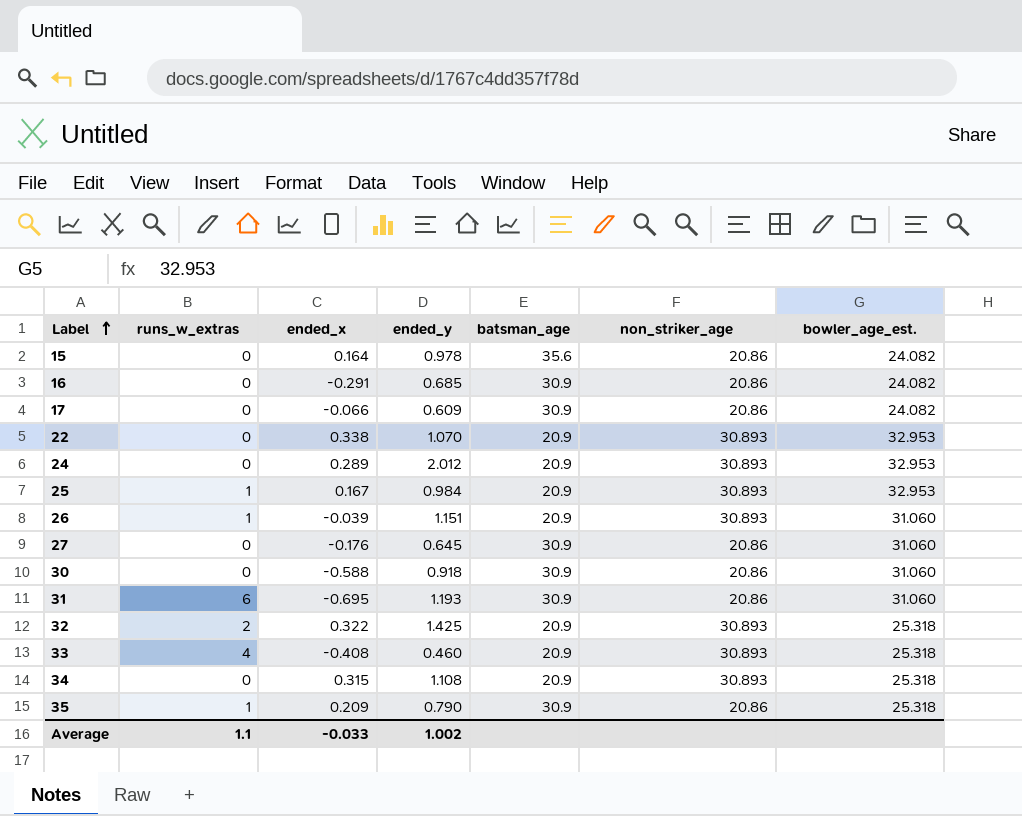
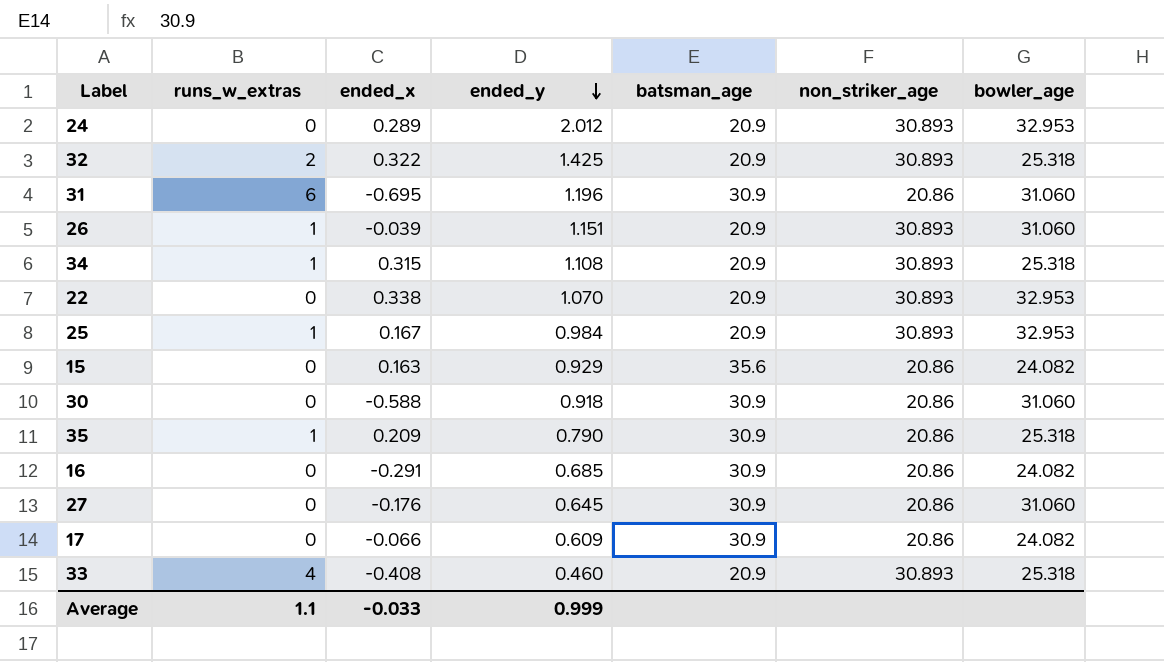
row order: Label ascending -> ended_y descending
column name: bowler_age_est. -> bowler_age
31 | ended_y: 1.193 -> 1.196
34 | runs_w_extras: 0 -> 1
15 | ended_x: 0.164 -> 0.163
15 | ended_y: 0.978 -> 0.929
Average | ended_y: 1.002 -> 0.999

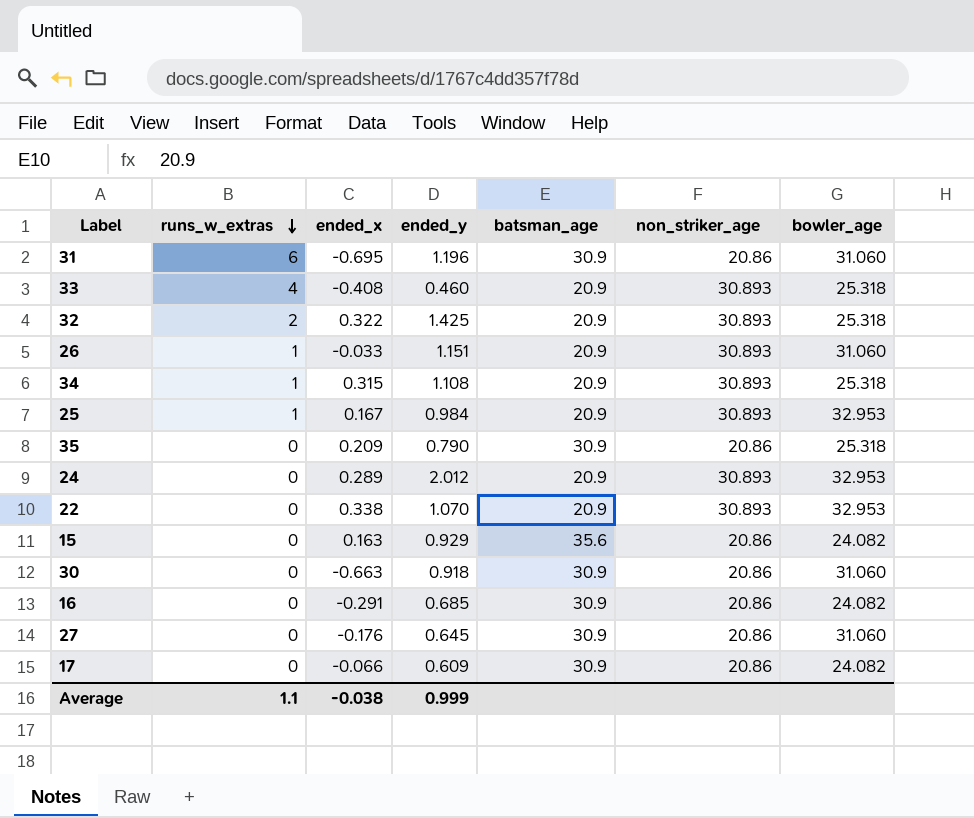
row order: ended_y descending -> runs_w_extras descending
26 | ended_x: -0.039 -> -0.033
35 | runs_w_extras: 1 -> 0
30 | ended_x: -0.588 -> -0.663
Average | ended_x: -0.033 -> -0.038

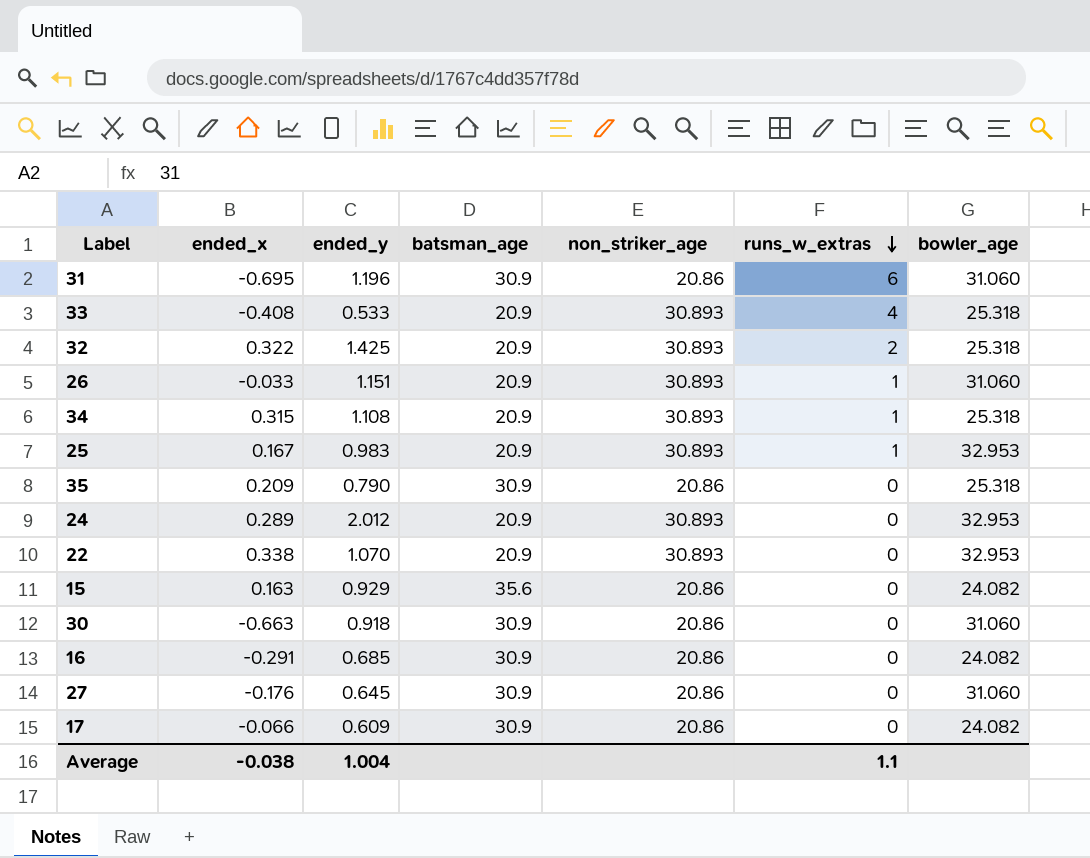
column runs_w_extras | position: 2 -> 6
33 | ended_y: 0.460 -> 0.533
25 | ended_y: 0.984 -> 0.983
Average | ended_y: 0.999 -> 1.004

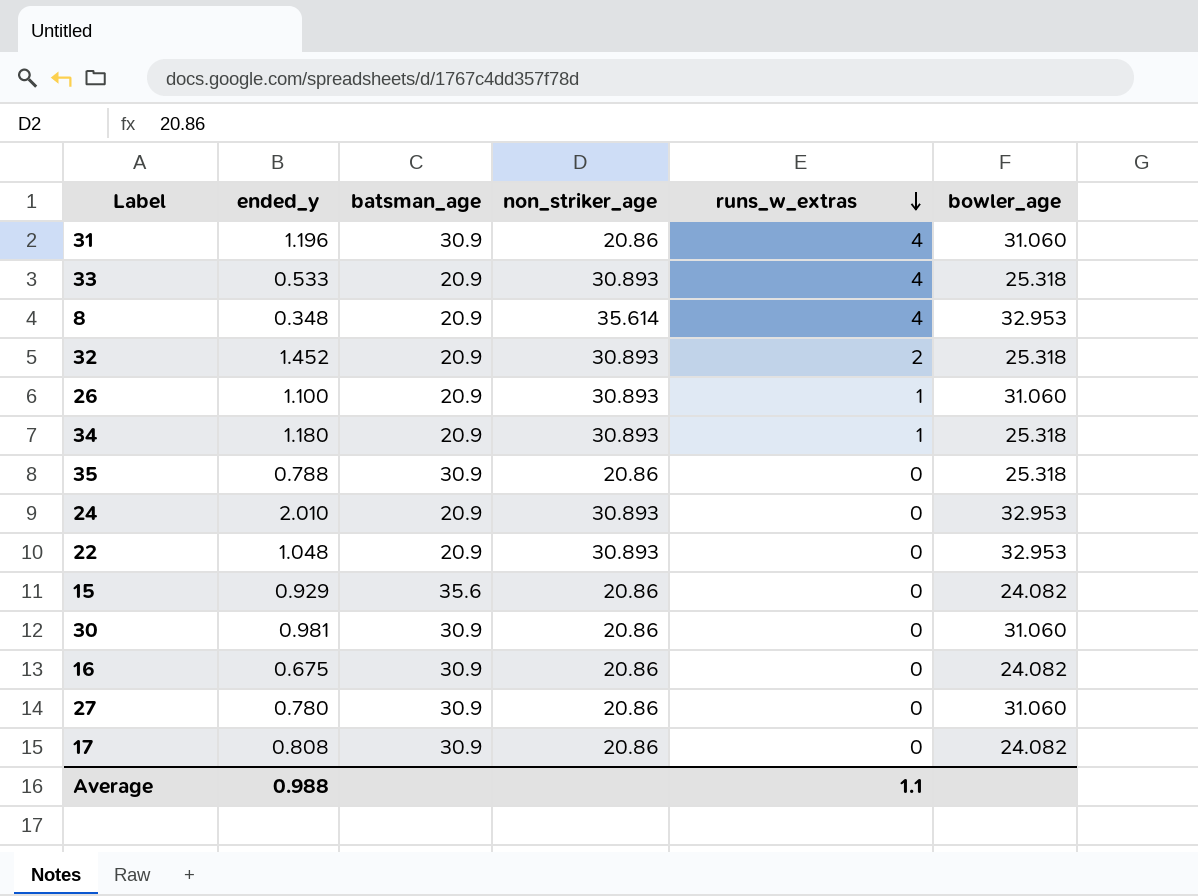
column ended_x | position: 2 -> none
row 25: 0.167 | 0.983 | 20.9 | 30.893 | 1 | 32.953 -> none
31 | runs_w_extras: 6 -> 4
row 8: none -> 0.348 | 20.9 | 35.614 | 4 | 32.953
32 | ended_y: 1.425 -> 1.452
26 | ended_y: 1.151 -> 1.100
34 | ended_y: 1.108 -> 1.180
35 | ended_y: 0.790 -> 0.788
24 | ended_y: 2.012 -> 2.010
22 | ended_y: 1.070 -> 1.048
30 | ended_y: 0.918 -> 0.981
16 | ended_y: 0.685 -> 0.675
27 | ended_y: 0.645 -> 0.780
17 | ended_y: 0.609 -> 0.808
Average | ended_y: 1.004 -> 0.988

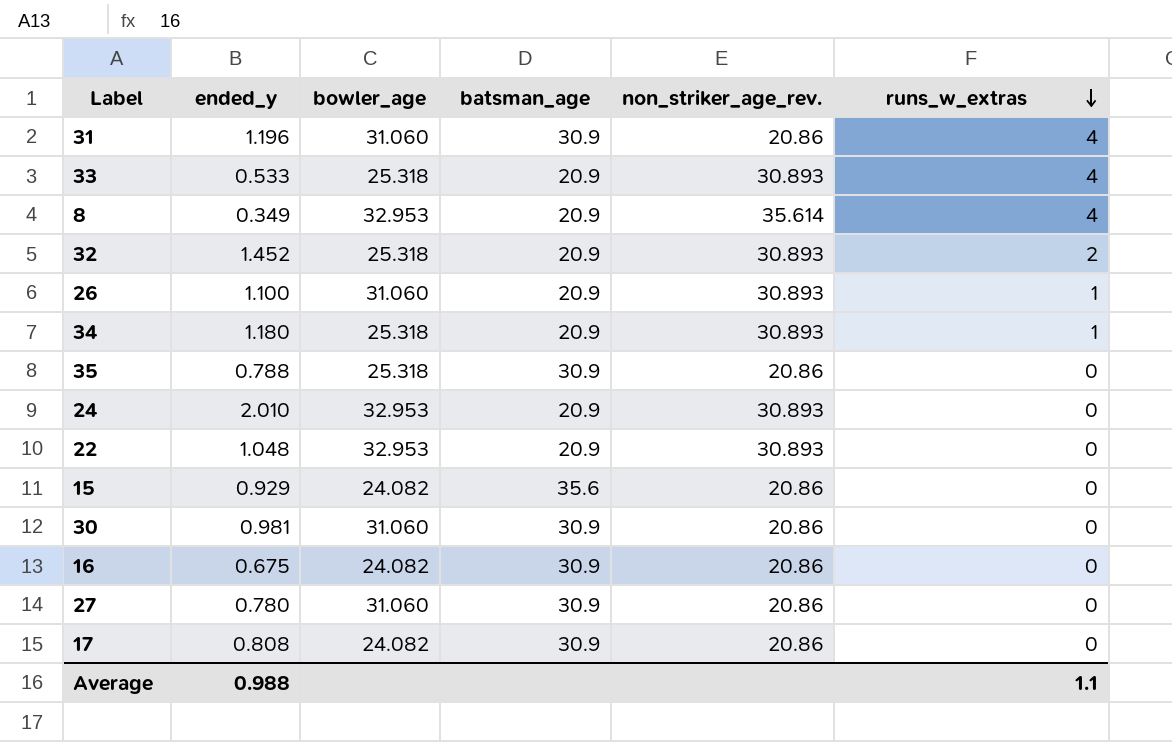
column bowler_age | position: 6 -> 3
column name: non_striker_age -> non_striker_age_rev.
8 | ended_y: 0.348 -> 0.349

